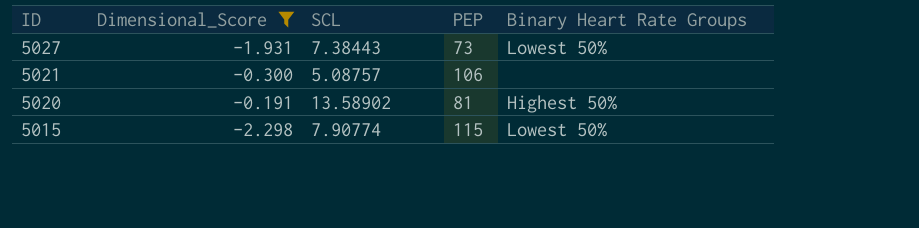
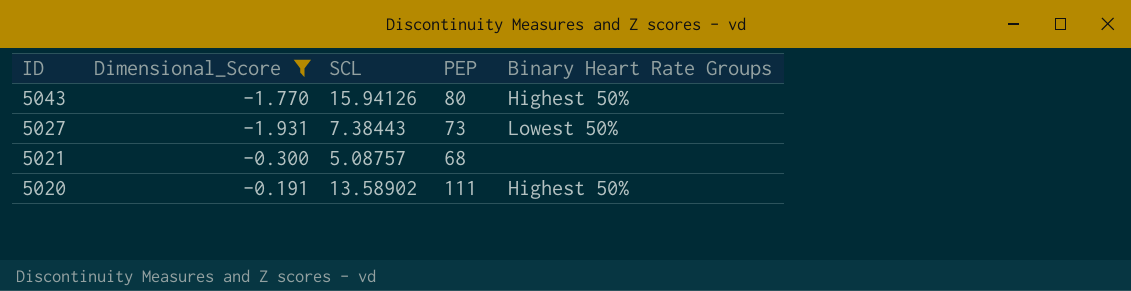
row 5015: -2.298 | 7.90774 | 115 | Lowest 50% -> none
row 5043: none -> -1.770 | 15.94126 | 80 | Highest 50%
5021 | PEP: 106 -> 68
5020 | PEP: 81 -> 111

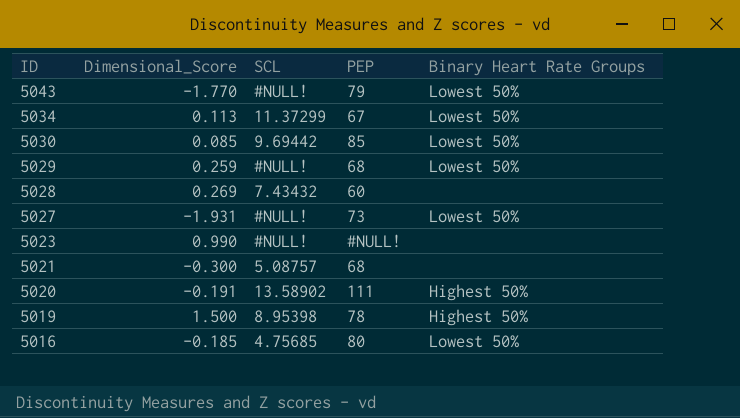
filter: Dimensional_Score <= -0.191 -> none
5043 | SCL: 15.94126 -> #NULL!
5043 | PEP: 80 -> 79
5043 | Binary Heart Rate Groups: Highest 50% -> Lowest 50%
5027 | SCL: 7.38443 -> #NULL!

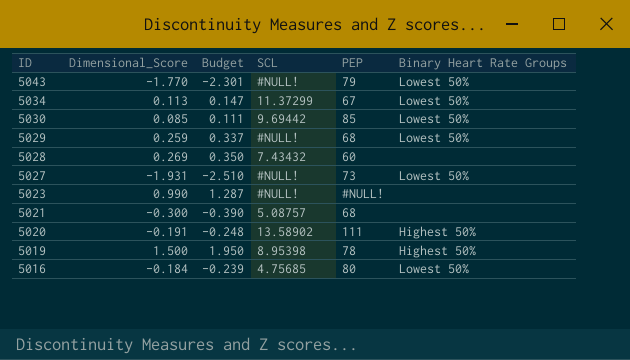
column Budget | formula: none -> [Dimensional_Score] * 1.3
5016 | Dimensional_Score: -0.185 -> -0.184

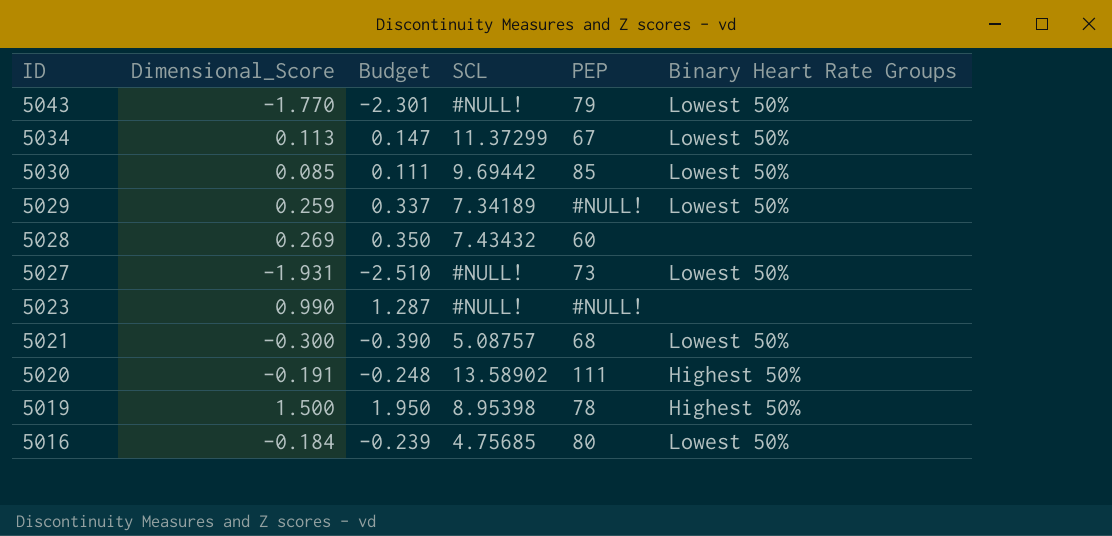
5029 | SCL: #NULL! -> 7.34189
5029 | PEP: 68 -> #NULL!
5021 | Binary Heart Rate Groups: none -> Lowest 50%

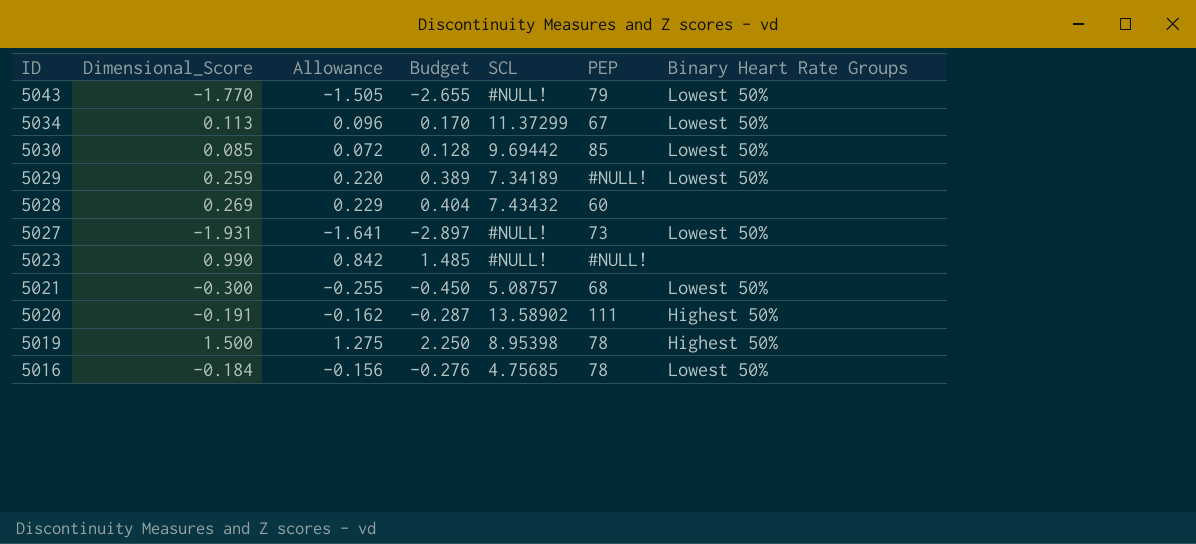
column Allowance | formula: none -> [Dimensional_Score] * 0.85
column Budget | formula: [Dimensional_Score] * 1.3 -> [Dimensional_Score] * 1.5
5016 | PEP: 80 -> 78

